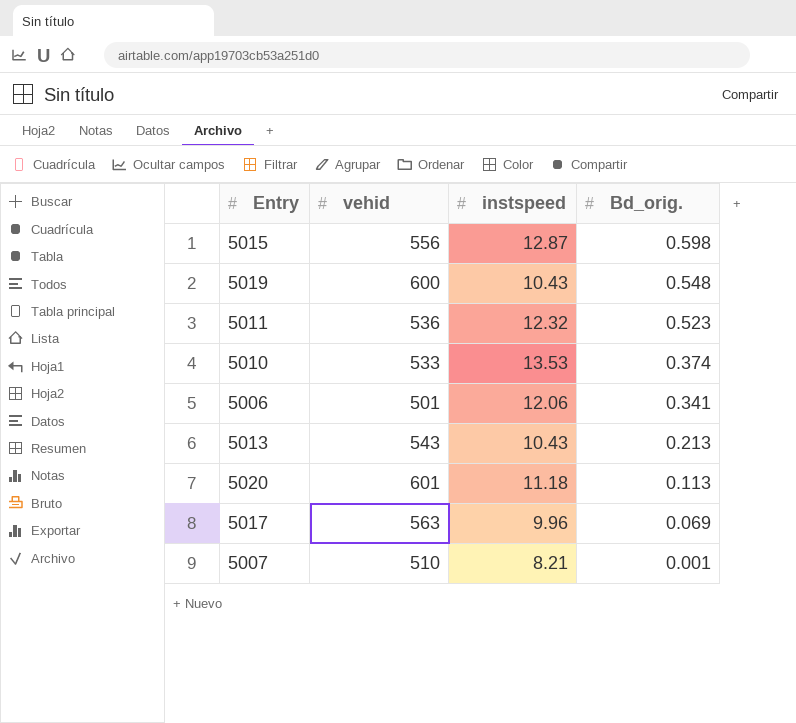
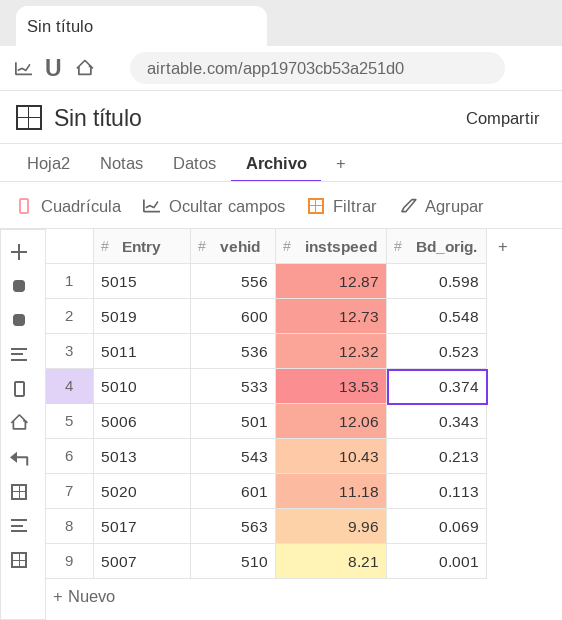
5019 | instspeed: 10.43 -> 12.73
5006 | Bd_orig.: 0.341 -> 0.343

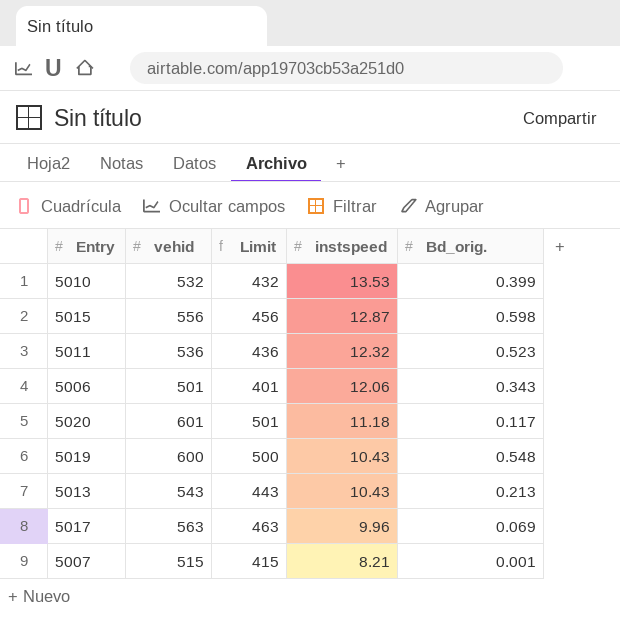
row order: Bd_orig. descending -> instspeed descending
column Limit | formula: none -> [vehid] - 100
5010 | vehid: 533 -> 532
5010 | Bd_orig.: 0.374 -> 0.399
5020 | Bd_orig.: 0.113 -> 0.117
5019 | instspeed: 12.73 -> 10.43
5007 | vehid: 510 -> 515

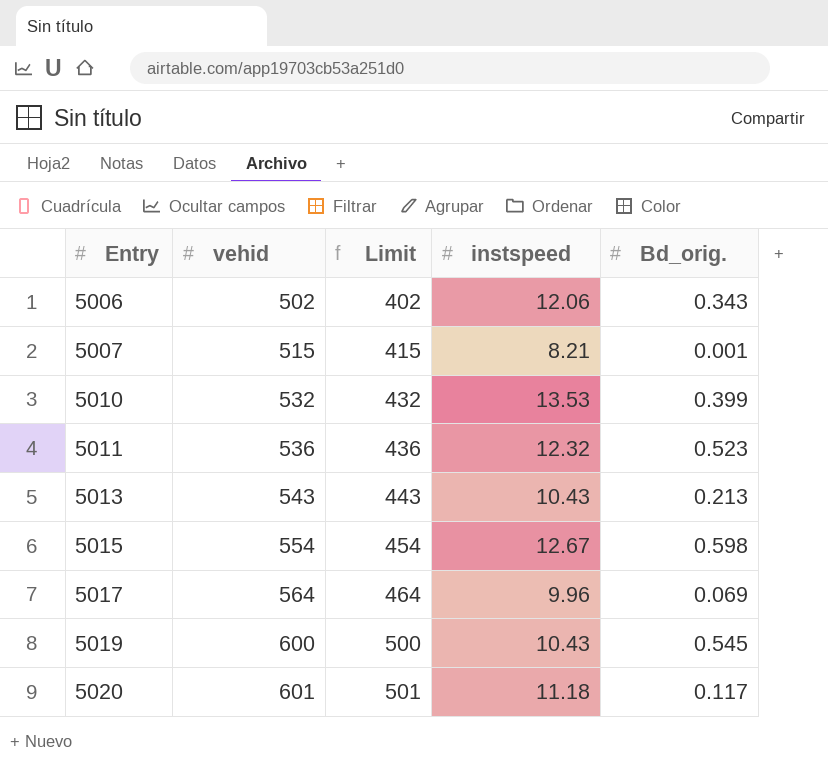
row order: instspeed descending -> Entry ascending
5006 | vehid: 501 -> 502
5006 | Limit: 401 -> 402
5015 | vehid: 556 -> 554
5015 | Limit: 456 -> 454
5015 | instspeed: 12.87 -> 12.67
5017 | vehid: 563 -> 564
5017 | Limit: 463 -> 464
5019 | Bd_orig.: 0.548 -> 0.545

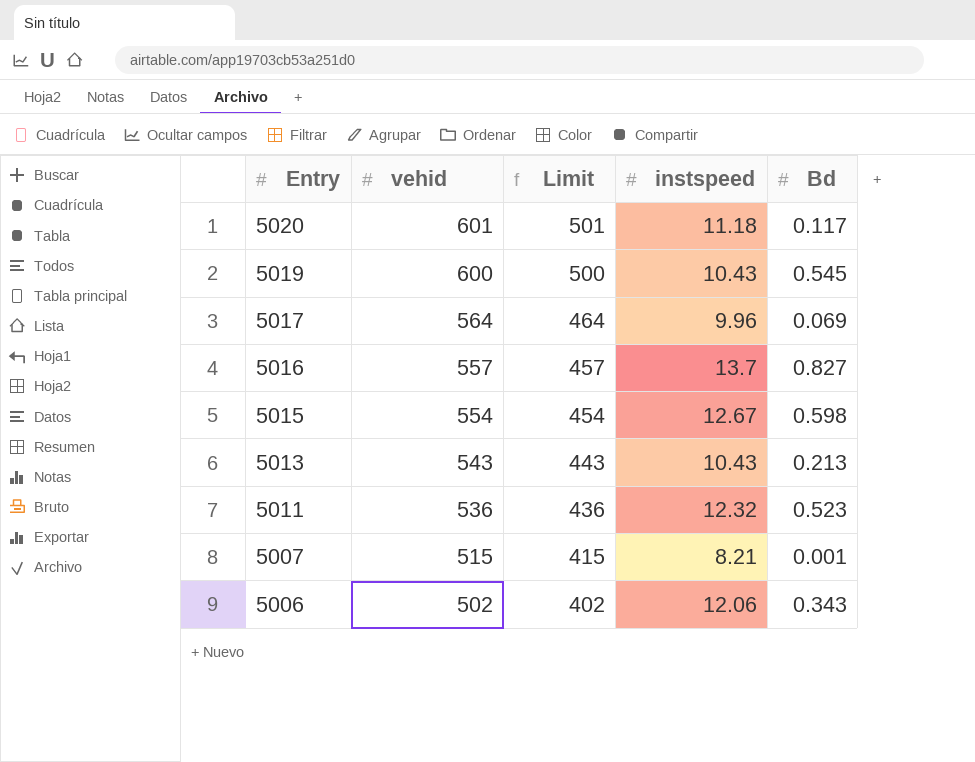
row order: Entry ascending -> Entry descending
column name: Bd_orig. -> Bd
row 5010: 532 | 432 | 13.53 | 0.399 -> none
row 5016: none -> 557 | 457 | 13.7 | 0.827

